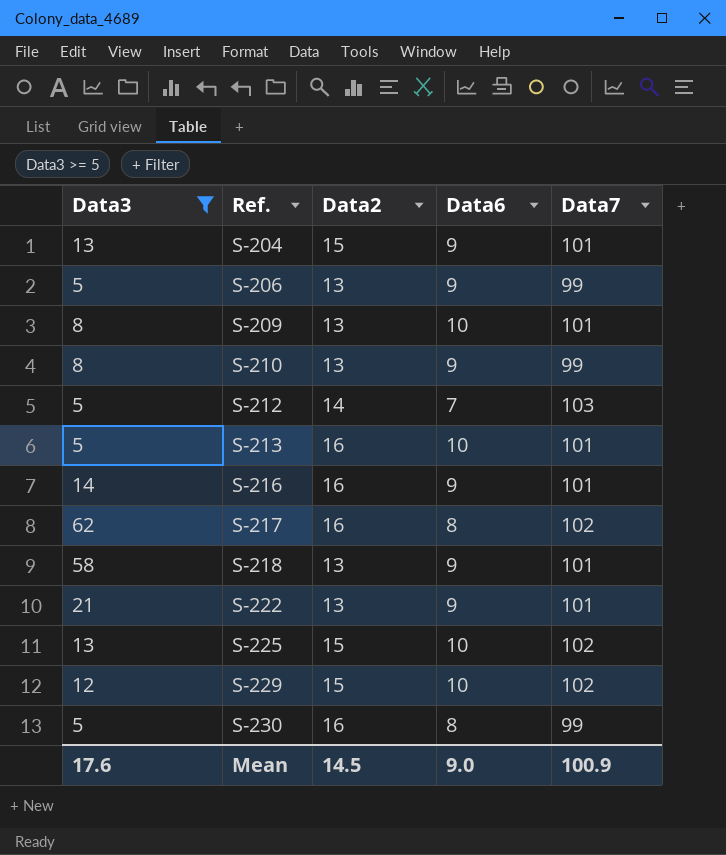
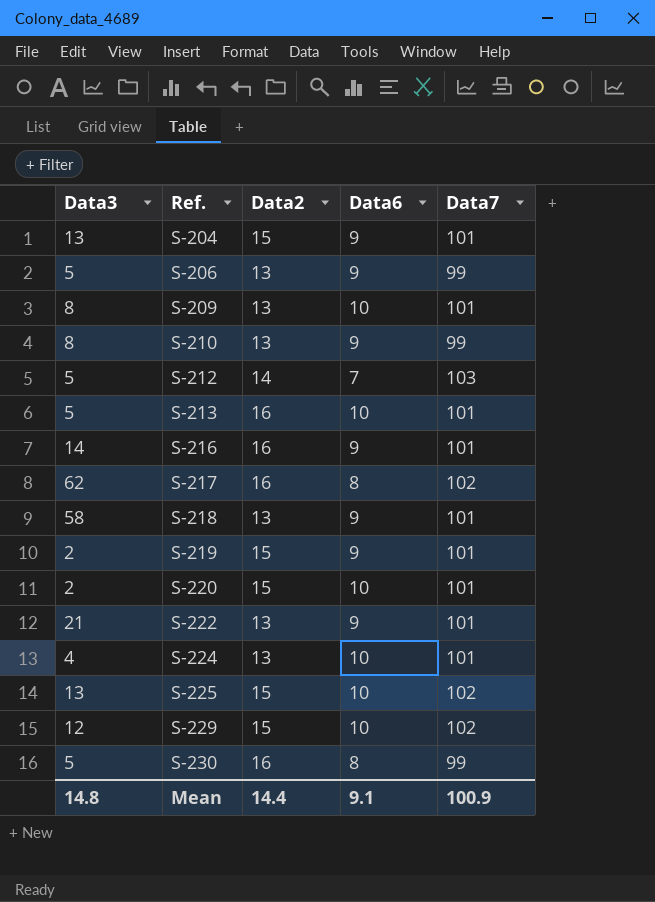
filter: Data3 >= 5 -> none
Mean | Data3: 17.6 -> 14.8
Mean | Data2: 14.5 -> 14.4
Mean | Data6: 9.0 -> 9.1

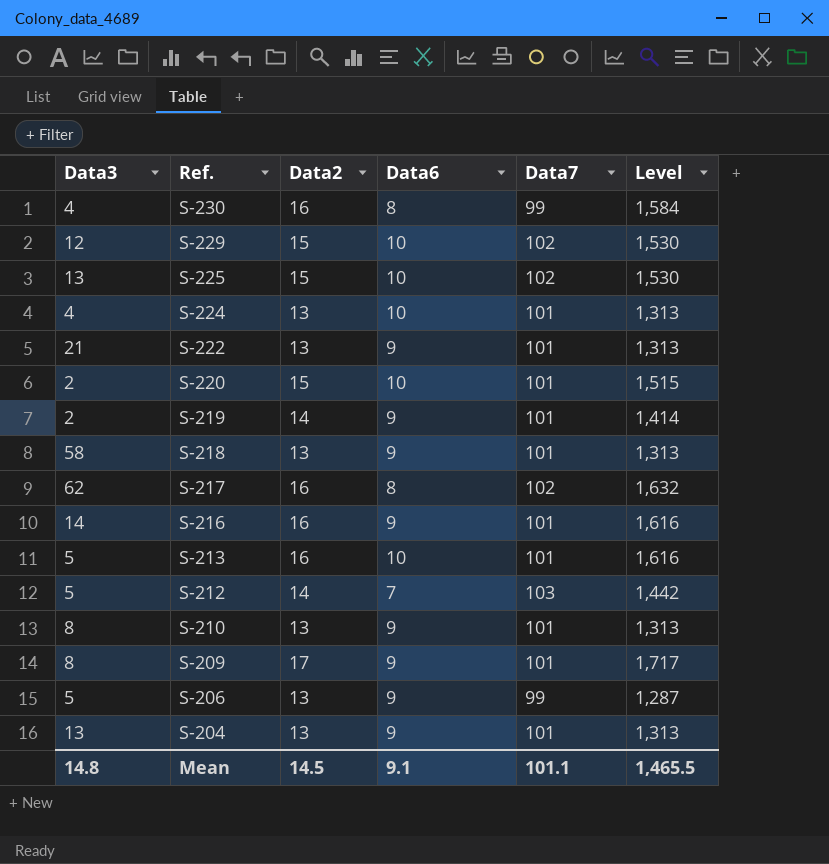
row order: Ref. ascending -> Ref. descending
column Level | formula: none -> [Data2] * [Data7]
S-230 | Data3: 5 -> 4
S-219 | Data2: 15 -> 14
S-210 | Data7: 99 -> 101
S-209 | Data2: 13 -> 17
S-209 | Data6: 10 -> 9
S-204 | Data2: 15 -> 13
Mean | Data2: 14.4 -> 14.5
Mean | Data7: 100.9 -> 101.1

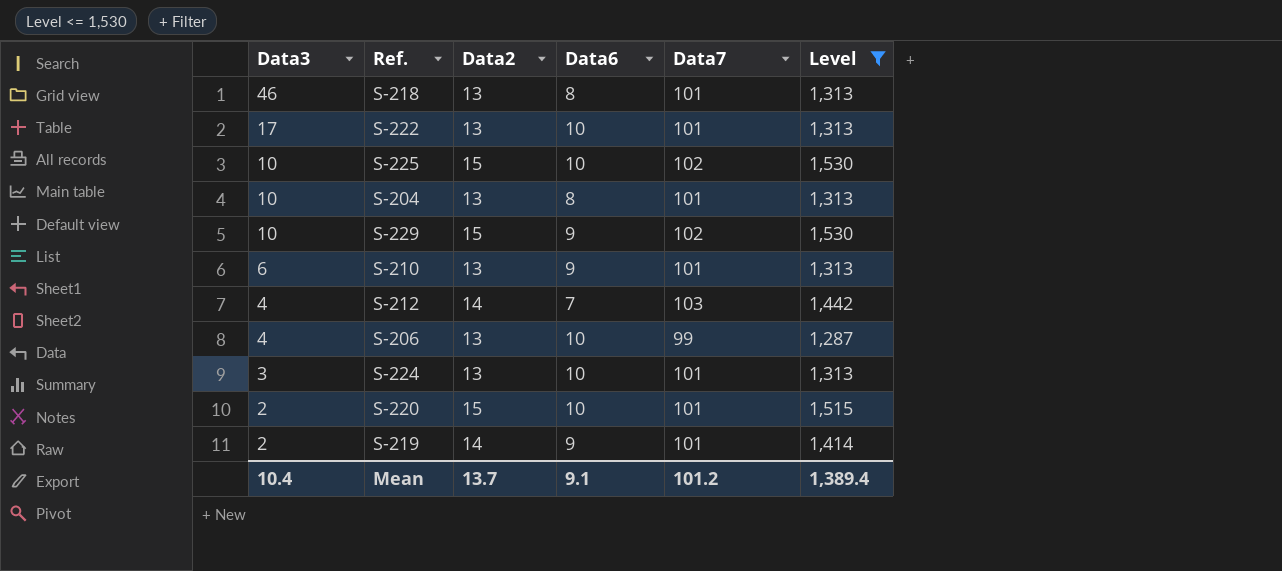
filter: none -> Level <= 1,530
row order: Ref. descending -> Data3 descending
S-218 | Data3: 58 -> 46
S-218 | Data6: 9 -> 8
S-222 | Data3: 21 -> 17
S-222 | Data6: 9 -> 10
S-225 | Data3: 13 -> 10
S-204 | Data3: 13 -> 10
S-204 | Data6: 9 -> 8
S-229 | Data3: 12 -> 10
S-229 | Data6: 10 -> 9
S-210 | Data3: 8 -> 6
S-212 | Data3: 5 -> 4
S-206 | Data3: 5 -> 4
S-206 | Data6: 9 -> 10
S-224 | Data3: 4 -> 3
Mean | Data3: 14.8 -> 10.4
Mean | Data2: 14.5 -> 13.7
Mean | Data7: 101.1 -> 101.2
Mean | Level: 1,465.5 -> 1,389.4

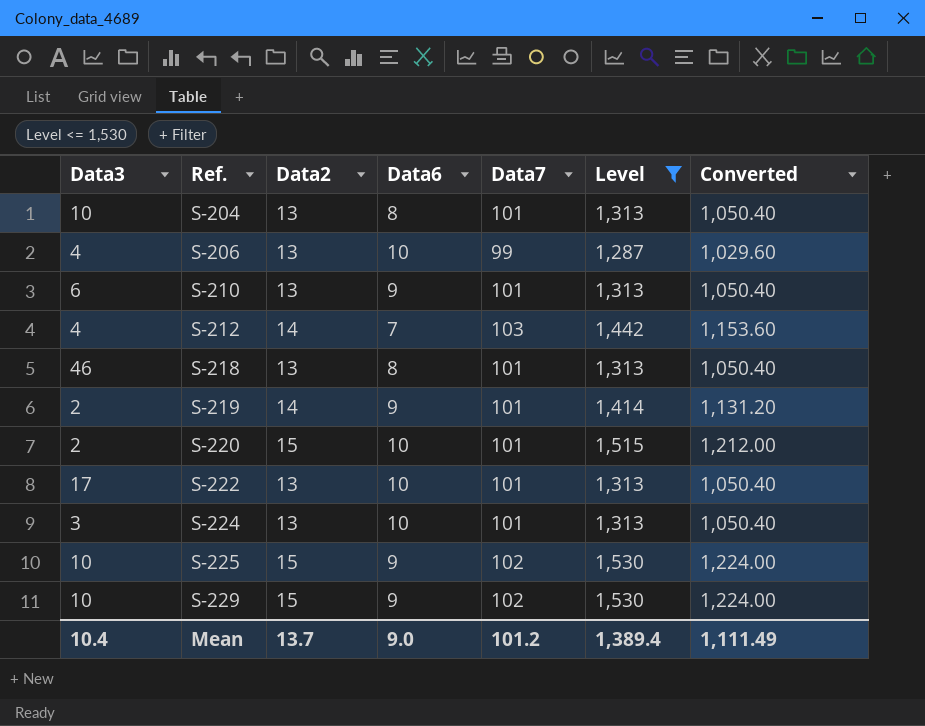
row order: Data3 descending -> Ref. ascending
column Converted | formula: none -> [Level] * 0.8
S-225 | Data6: 10 -> 9
Mean | Data6: 9.1 -> 9.0

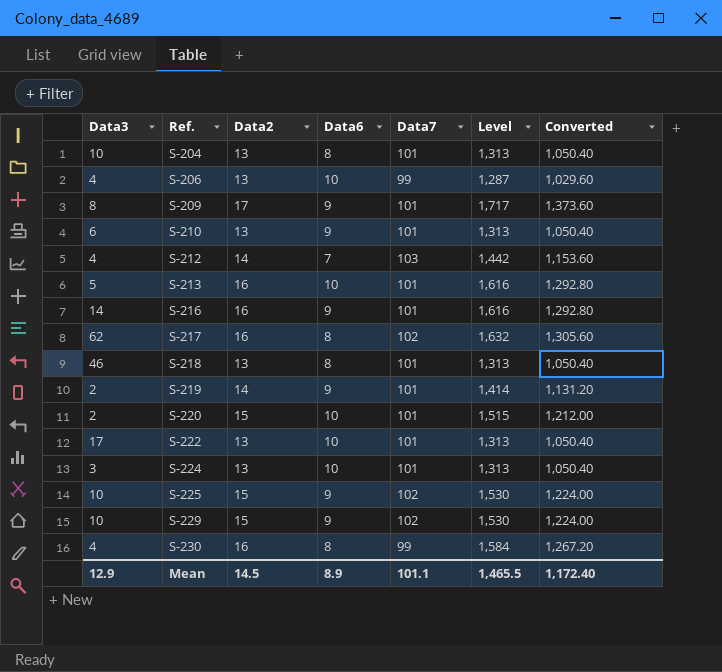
filter: Level <= 1,530 -> none
Mean | Data3: 10.4 -> 12.9
Mean | Data2: 13.7 -> 14.5
Mean | Data6: 9.0 -> 8.9
Mean | Data7: 101.2 -> 101.1
Mean | Level: 1,389.4 -> 1,465.5
Mean | Converted: 1,111.49 -> 1,172.40

